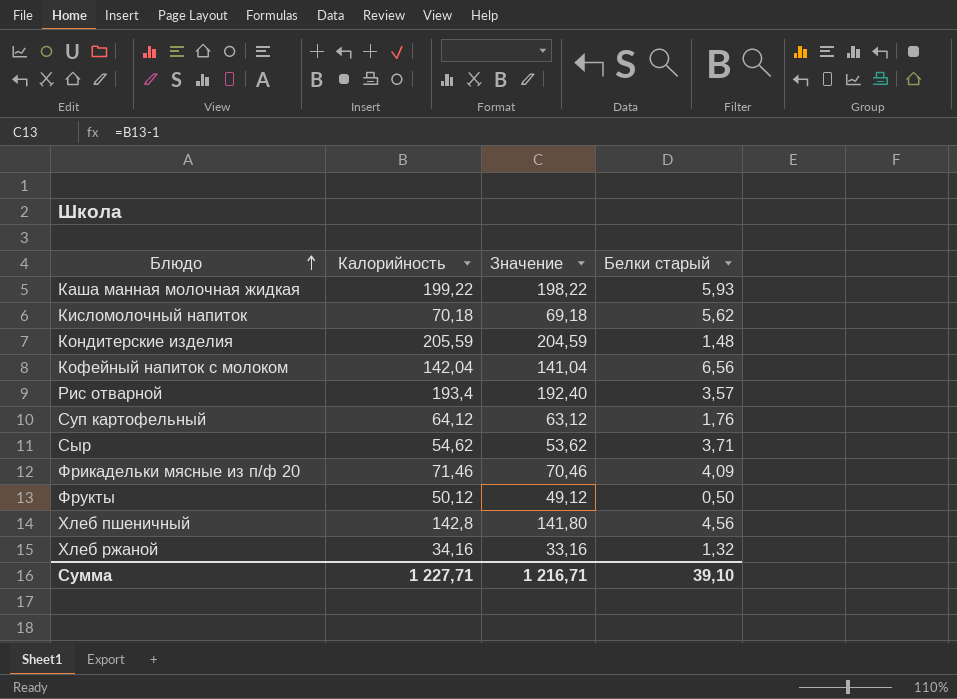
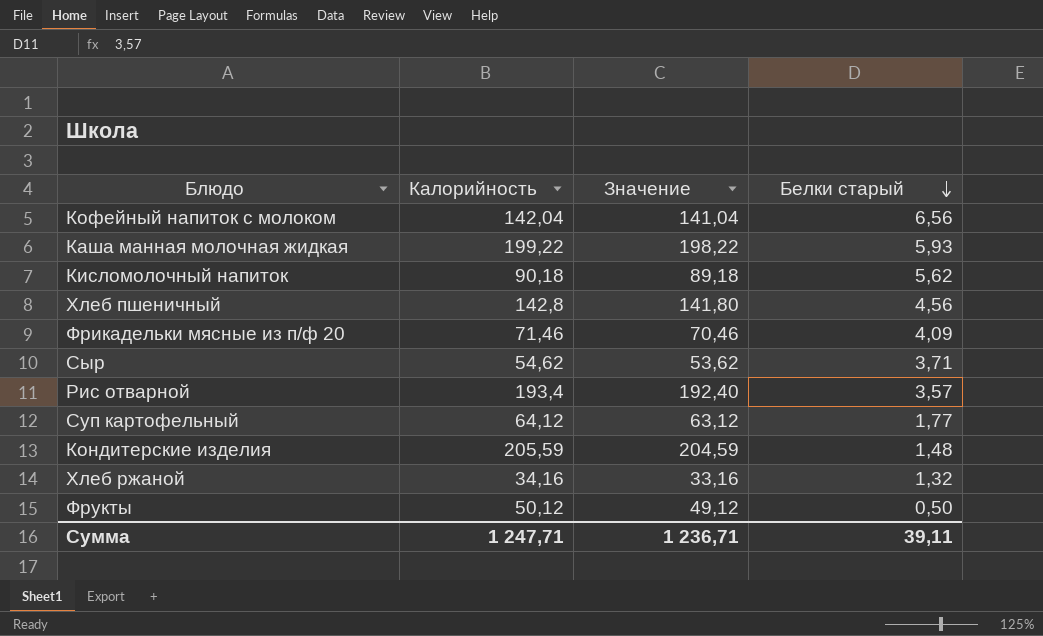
row order: Блюдо ascending -> Белки старый descending
Кисломолочный напиток | Калорийность: 70,18 -> 90,18
Кисломолочный напиток | Значение: 69,18 -> 89,18
Суп картофельный | Белки старый: 1,76 -> 1,77
Сумма | Калорийность: 1 227,71 -> 1 247,71
Сумма | Значение: 1 216,71 -> 1 236,71
Сумма | Белки старый: 39,10 -> 39,11

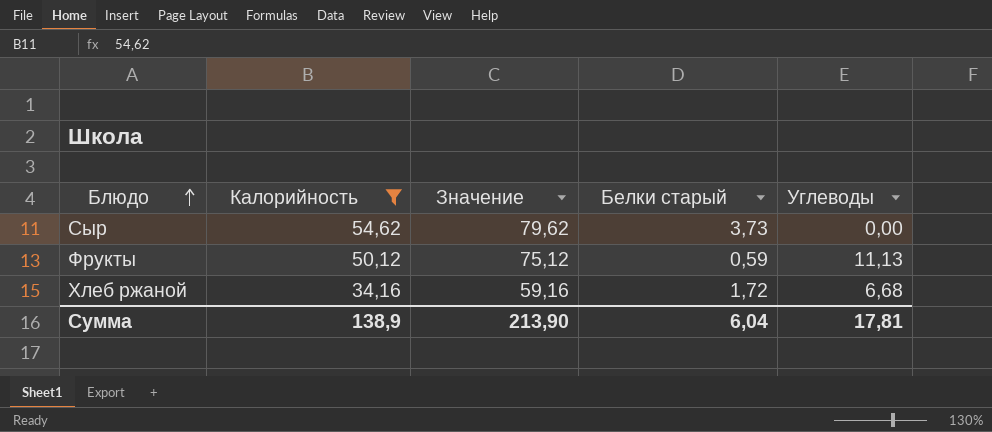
filter: none -> Калорийность <= 54,62
row order: Белки старый descending -> Блюдо ascending
column Значение | formula: [Калорийность] - 1 -> [Калорийность] + 25
column Углеводы | position: none -> 5
Сыр | Белки старый: 3,71 -> 3,73
Фрукты | Белки старый: 0,50 -> 0,59
Хлеб ржаной | Белки старый: 1,32 -> 1,72
Сумма | Калорийность: 1 247,71 -> 138,9
Сумма | Значение: 1 236,71 -> 213,90
Сумма | Белки старый: 39,11 -> 6,04

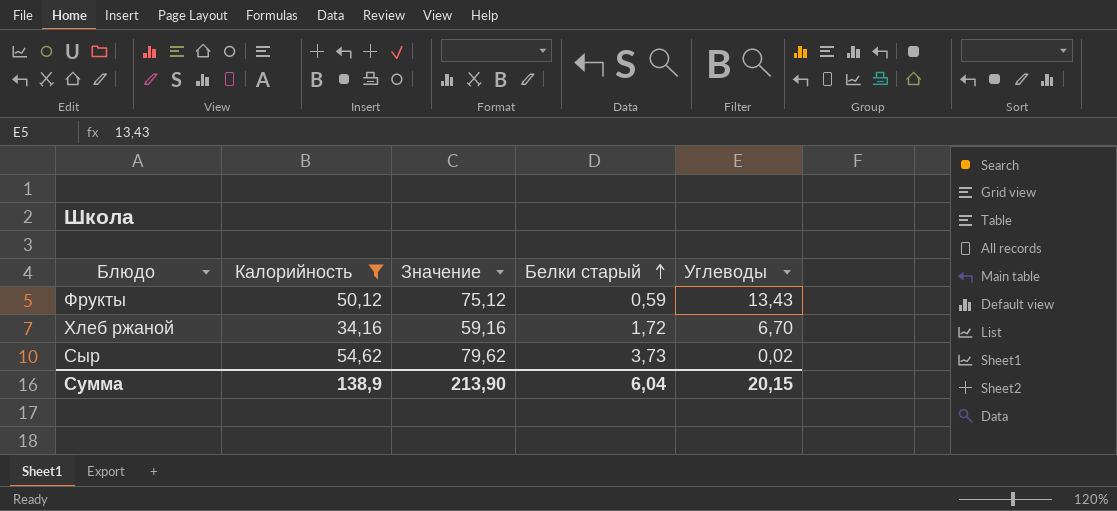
row order: Блюдо ascending -> Белки старый ascending
Фрукты | Углеводы: 11,13 -> 13,43
Хлеб ржаной | Углеводы: 6,68 -> 6,70
Сыр | Углеводы: 0,00 -> 0,02
Сумма | Углеводы: 17,81 -> 20,15

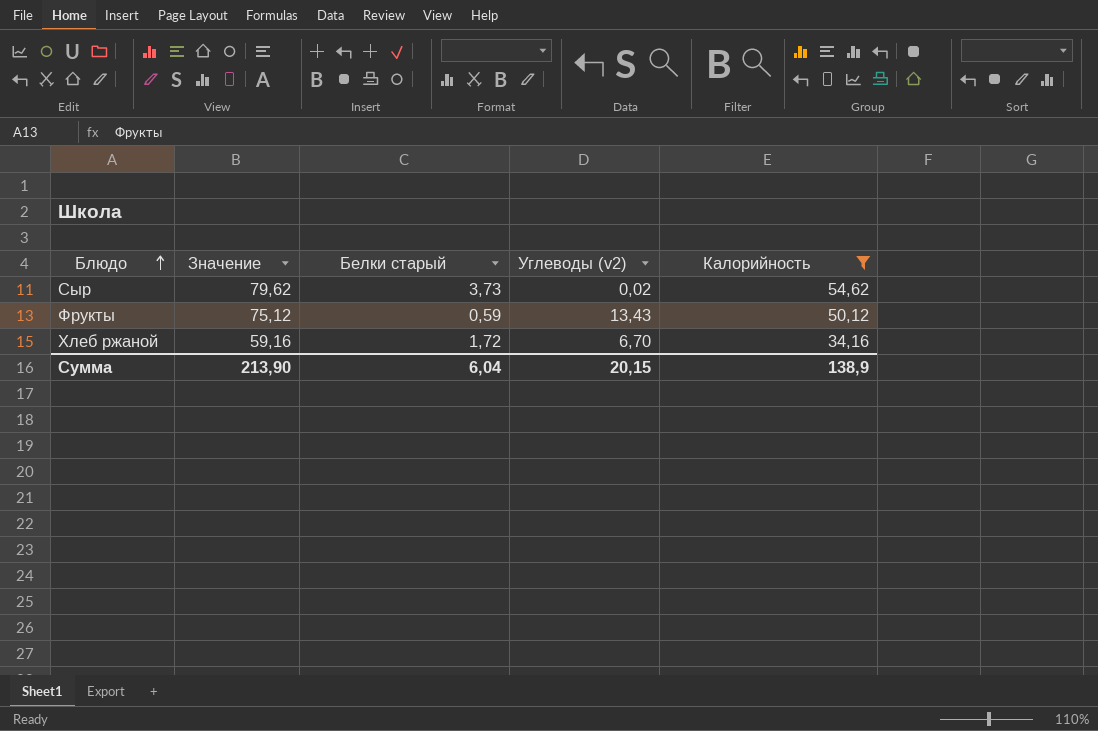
row order: Белки старый ascending -> Блюдо ascending
column name: Углеводы -> Углеводы (v2)
column Калорийность | position: 2 -> 5

